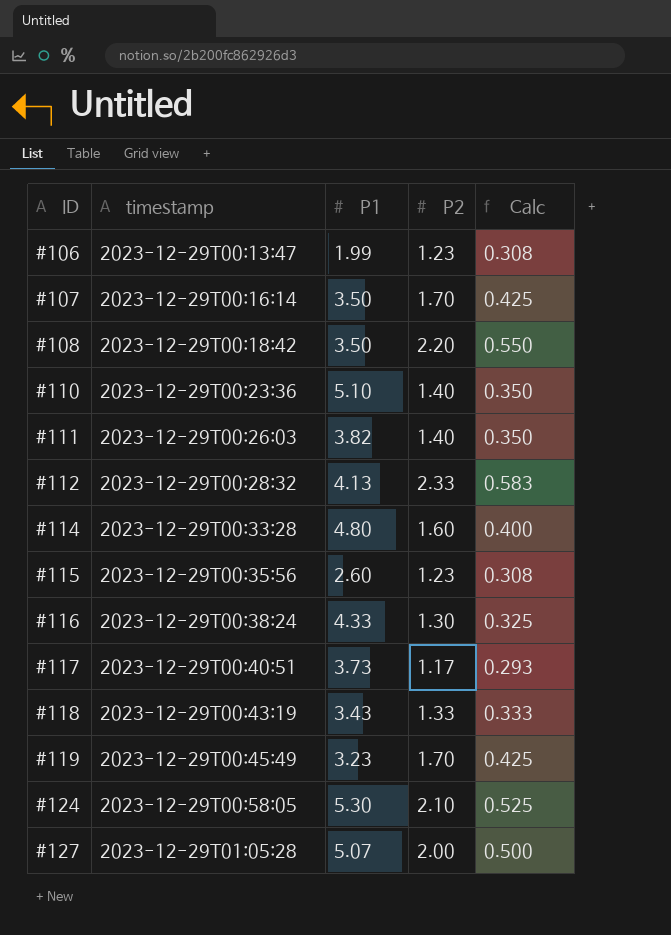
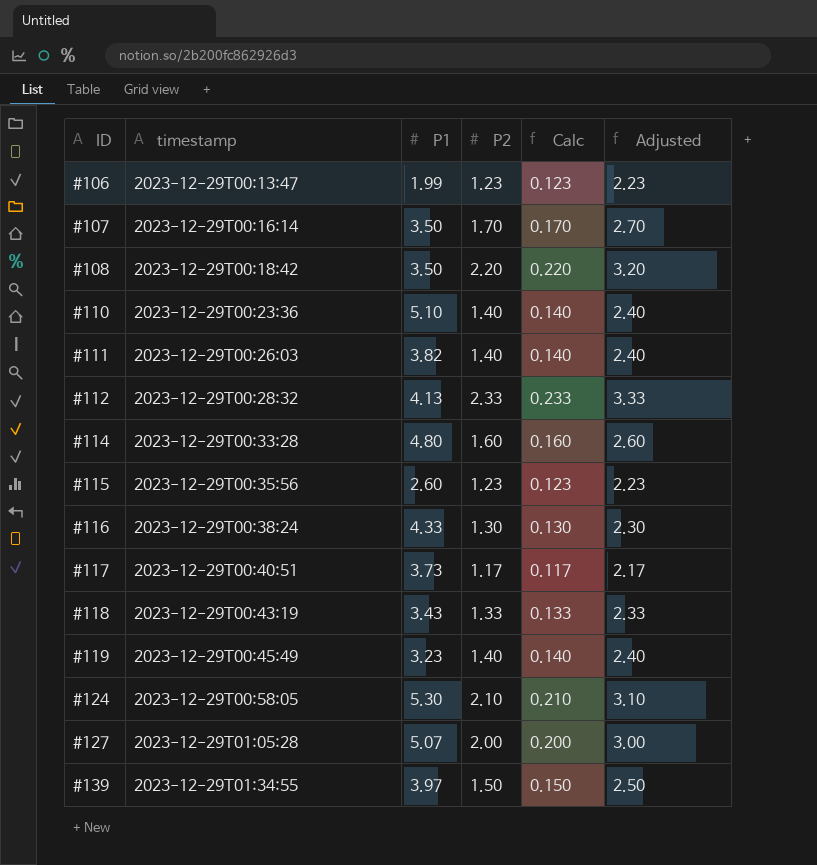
column Calc | formula: [P2] * 0.25 -> [P2] * 0.1
column Adjusted | formula: none -> [P2] + 1
#119 | P2: 1.70 -> 1.40
row #139: none -> 2023-12-29T01:34:55 | 3.97 | 1.50 | 0.150 | 2.50

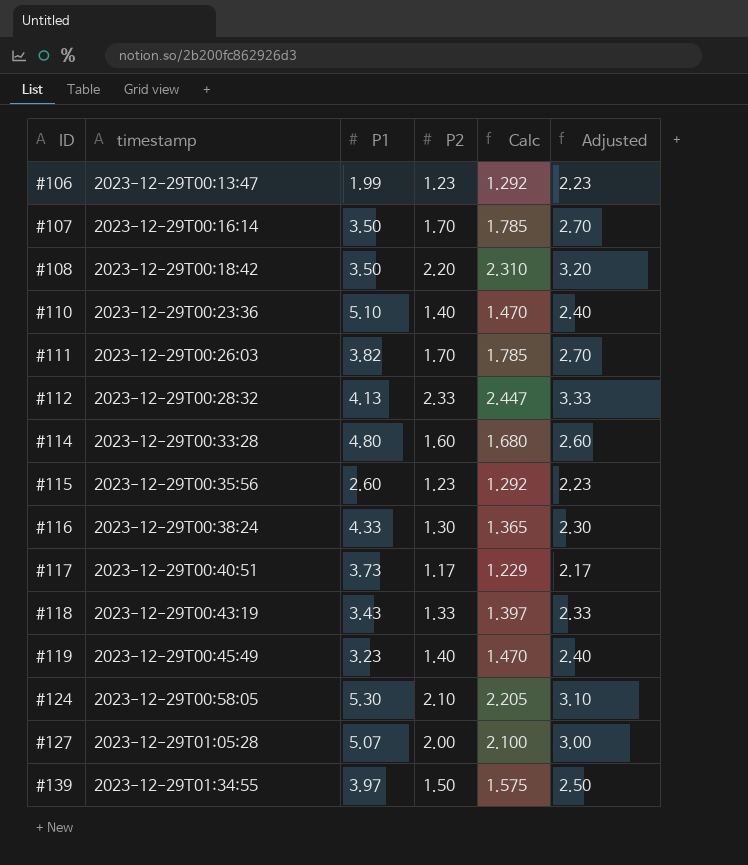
column Calc | formula: [P2] * 0.1 -> [P2] * 1.05
#111 | P2: 1.40 -> 1.70
#111 | Adjusted: 2.40 -> 2.70

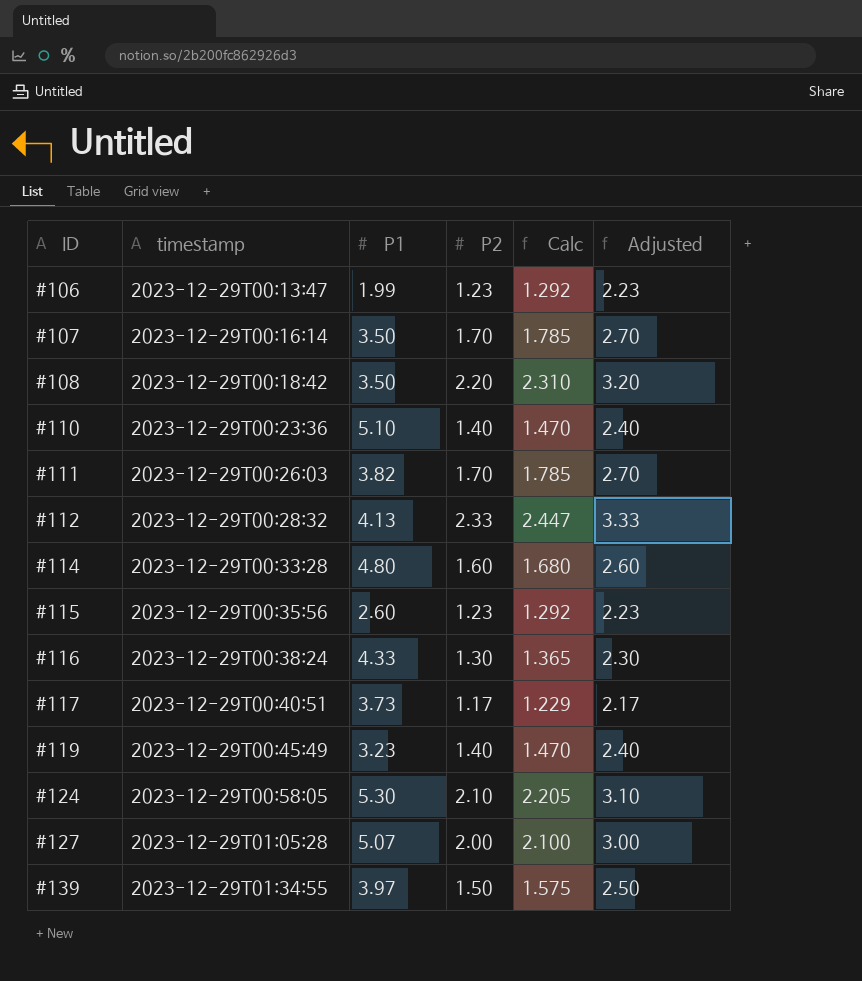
row #118: 2023-12-29T00:43:19 | 3.43 | 1.33 | 1.397 | 2.33 -> none

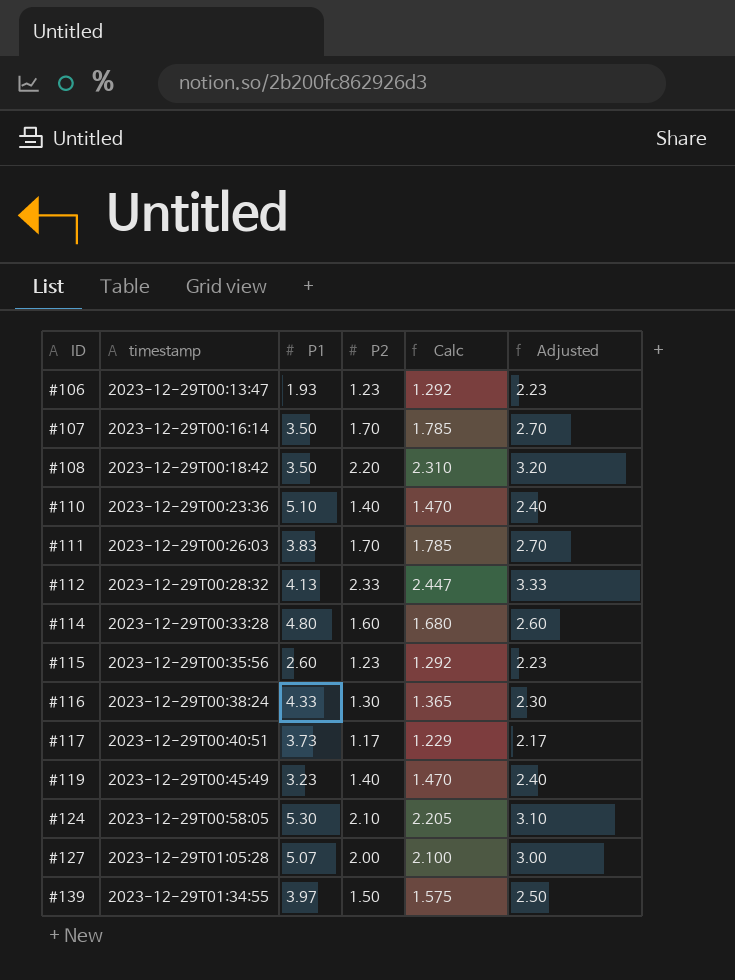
#106 | P1: 1.99 -> 1.93
#111 | P1: 3.82 -> 3.83

